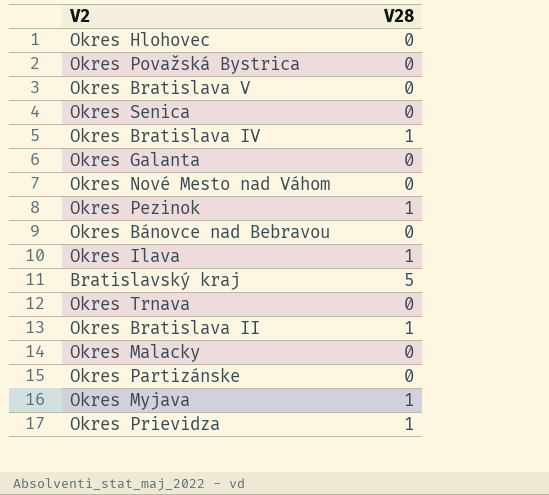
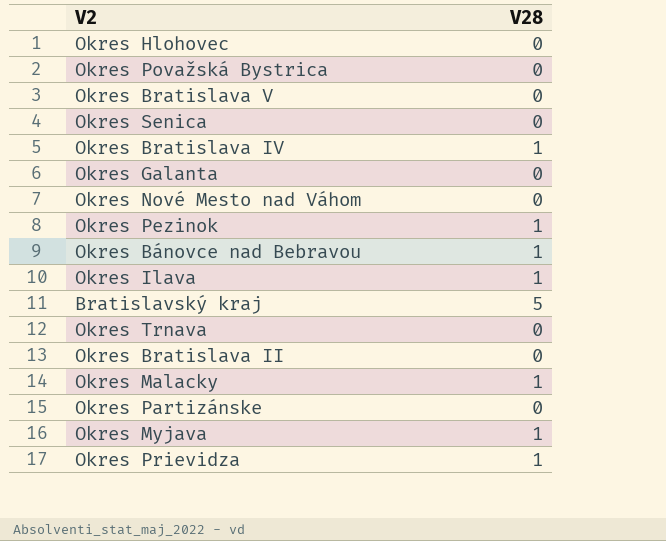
Okres Bánovce nad Bebravou | V28: 0 -> 1
Okres Bratislava II | V28: 1 -> 0
Okres Malacky | V28: 0 -> 1

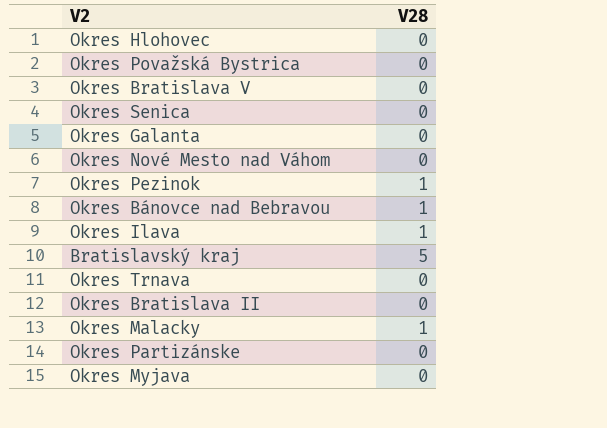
row Okres Bratislava IV: 1 -> none
row Okres Prievidza: 1 -> none
Okres Myjava | V28: 1 -> 0

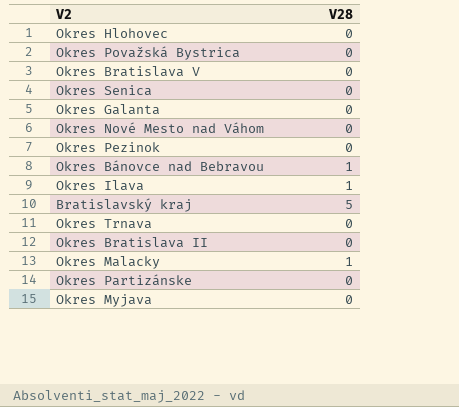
Okres Pezinok | V28: 1 -> 0

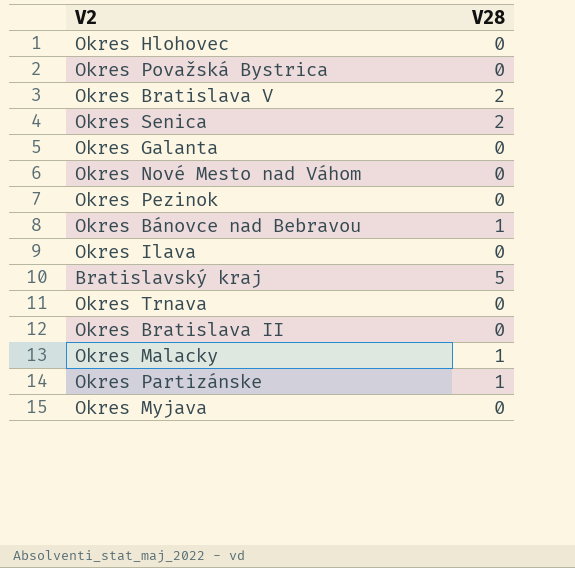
Okres Bratislava V | V28: 0 -> 2
Okres Senica | V28: 0 -> 2
Okres Ilava | V28: 1 -> 0
Okres Partizánske | V28: 0 -> 1

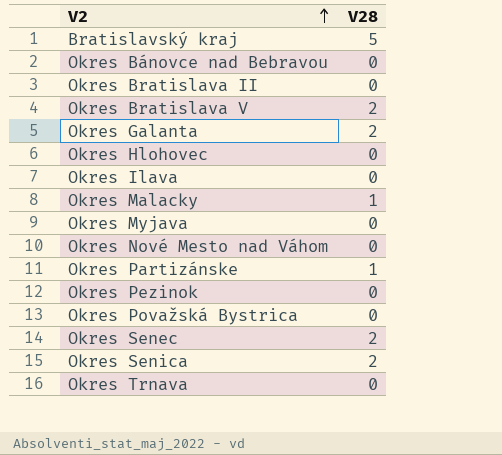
row order: none -> V2 ascending
Okres Bánovce nad Bebravou | V28: 1 -> 0
Okres Galanta | V28: 0 -> 2
row Okres Senec: none -> 2

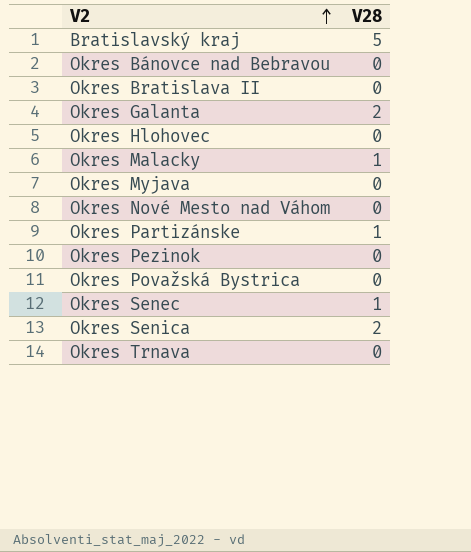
row Okres Bratislava V: 2 -> none
row Okres Ilava: 0 -> none
Okres Senec | V28: 2 -> 1

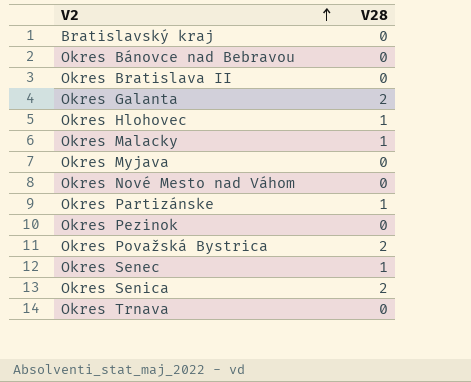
Bratislavský kraj | V28: 5 -> 0
Okres Hlohovec | V28: 0 -> 1
Okres Považská Bystrica | V28: 0 -> 2

